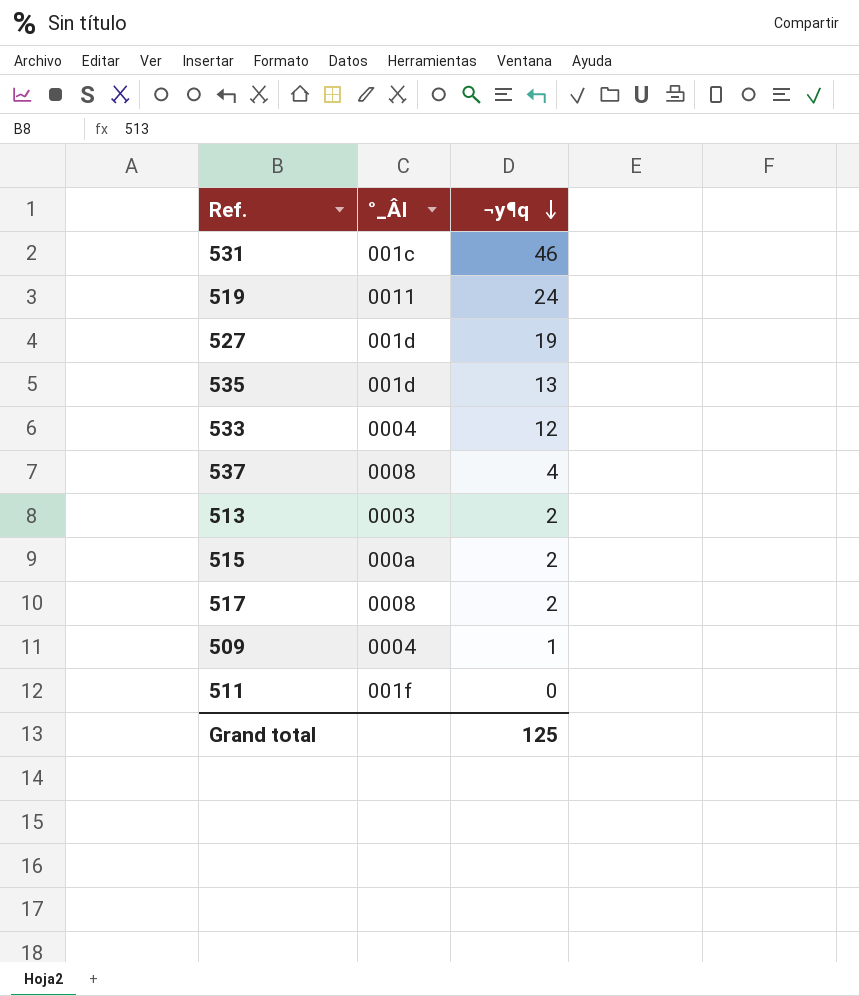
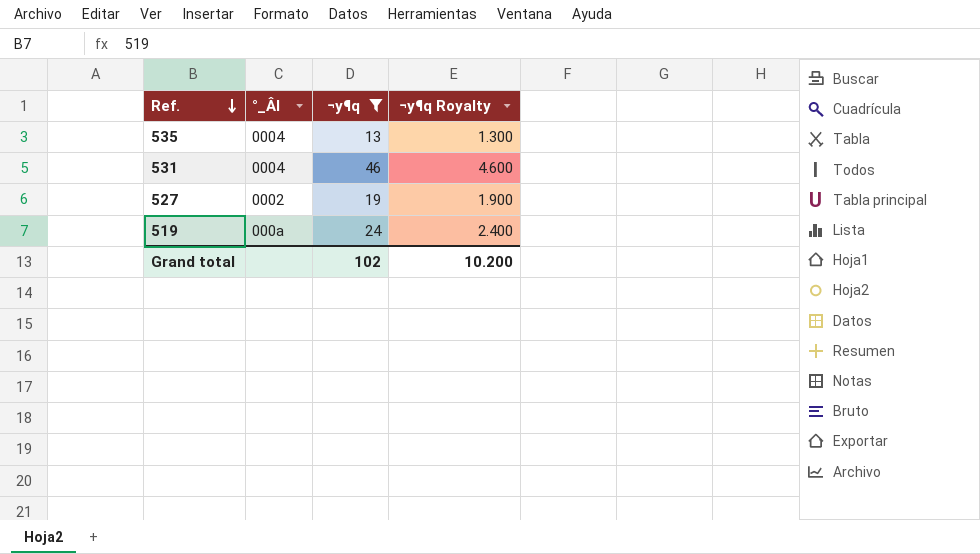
filter: none -> ¬y¶q >= 13
row order: ¬y¶q descending -> Ref. descending
column ¬y¶q Royalty | formula: none -> [¬y¶q] * 0.1
535 | °_ÂI: 001d -> 0004
531 | °_ÂI: 001c -> 0004
527 | °_ÂI: 001d -> 0002
519 | °_ÂI: 0011 -> 000a
Grand total | ¬y¶q: 125 -> 102

